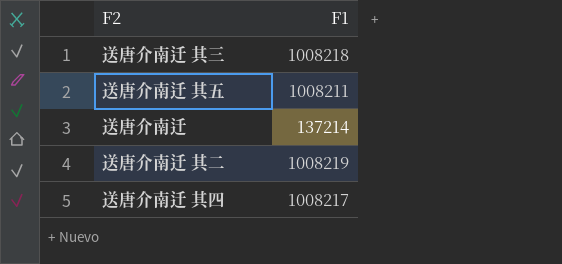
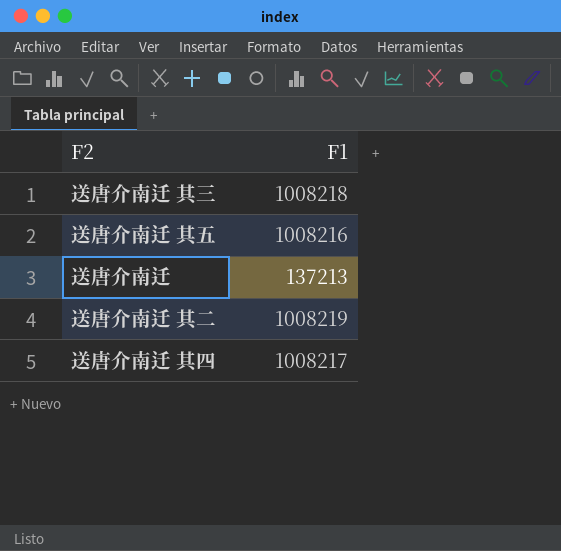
送唐介南迁 其五 | F1: 1008211 -> 1008216
送唐介南迁 | F1: 137214 -> 137213

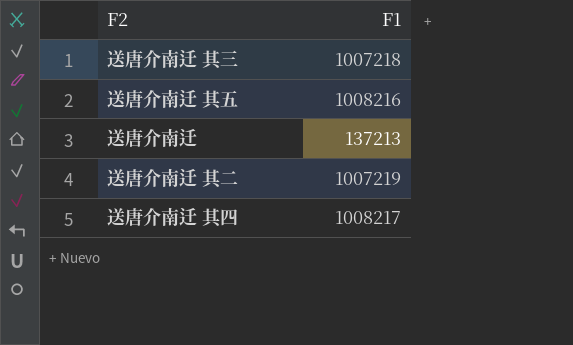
送唐介南迁 其三 | F1: 1008218 -> 1007218
送唐介南迁 其二 | F1: 1008219 -> 1007219

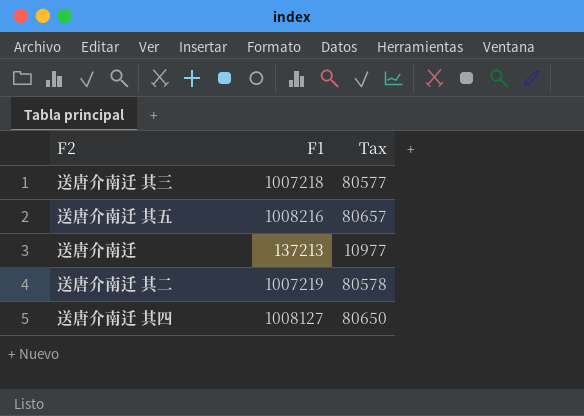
column Tax | formula: none -> [F1] * 0.08
送唐介南迁 其四 | F1: 1008217 -> 1008127

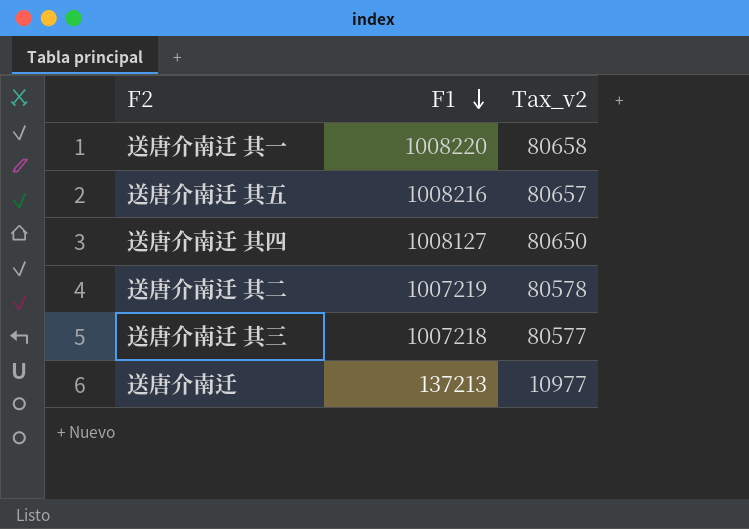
row order: none -> F1 descending
column name: Tax -> Tax_v2
row 送唐介南迁 其一: none -> 1008220 | 80658

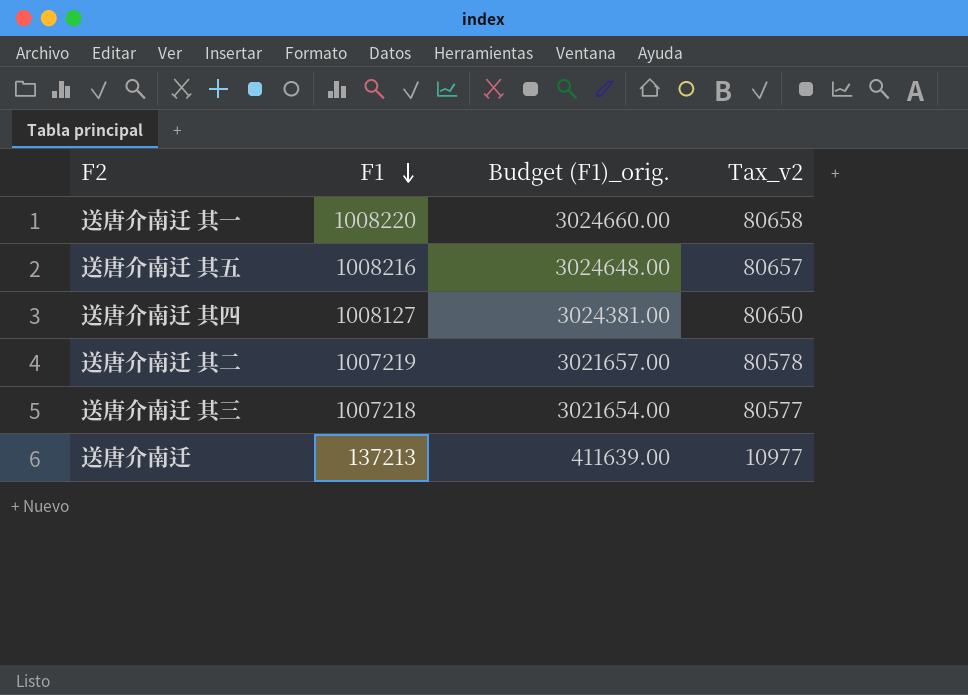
column Budget (F1)_orig. | formula: none -> [F1] * 3

